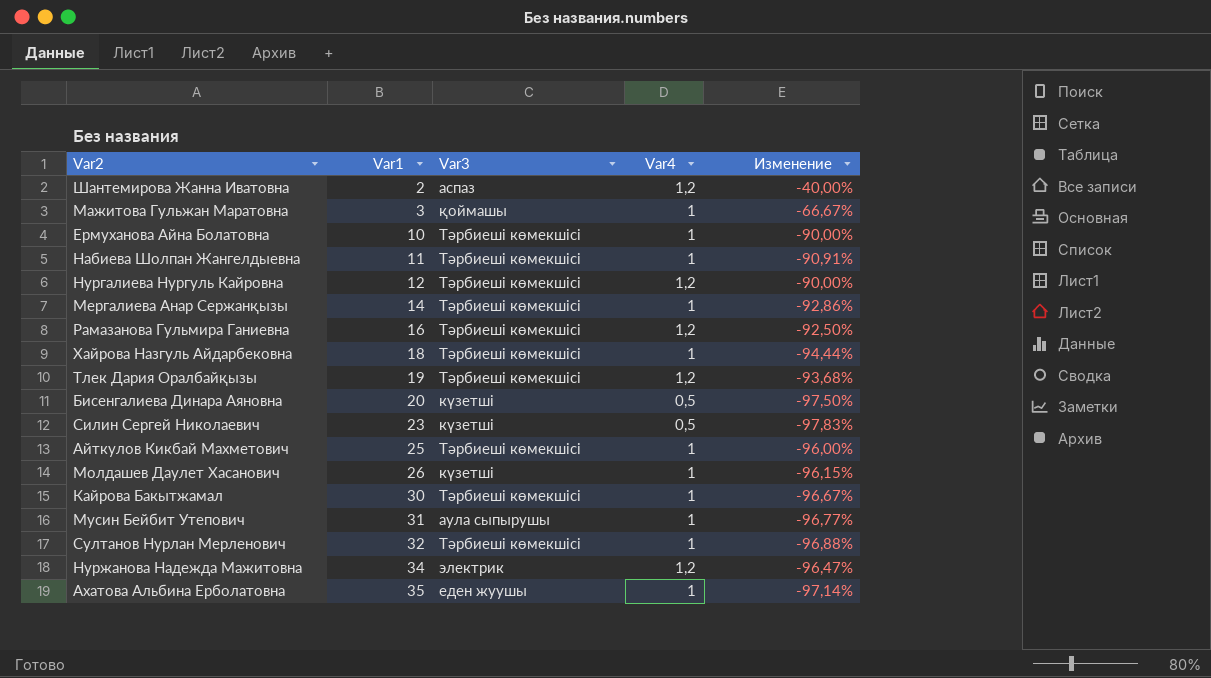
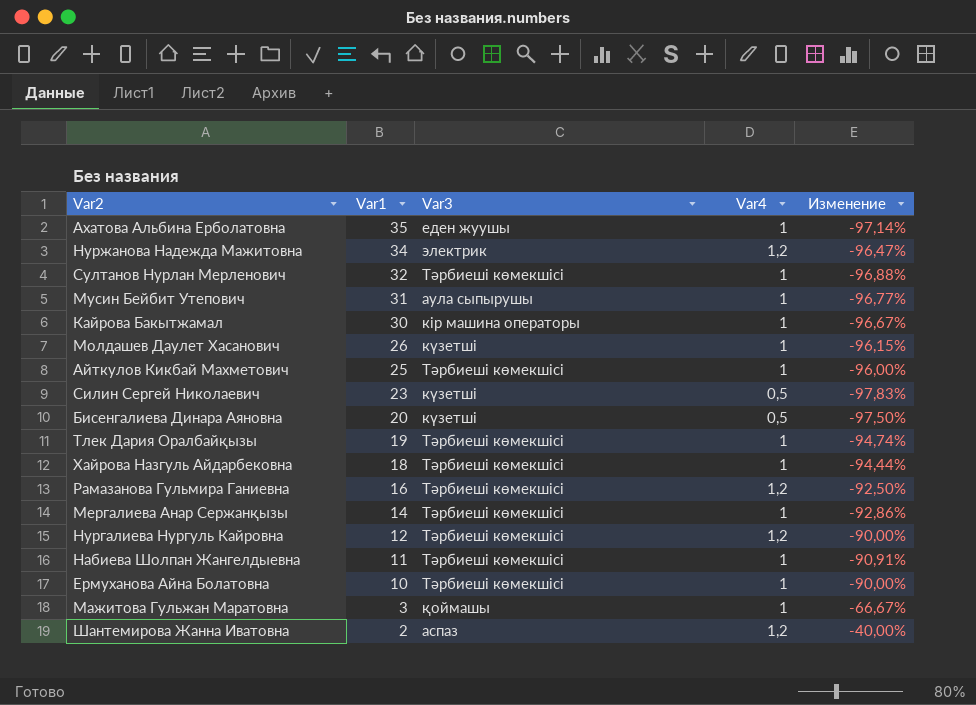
row order: Var1 ascending -> Var1 descending
Кайрова Бакытжамал | Var3: Тәрбиеші көмекшісі -> кір машина операторы
Тлек Дария Оралбайқызы | Var4: 1,2 -> 1
Тлек Дария Оралбайқызы | Изменение: -93,68% -> -94,74%

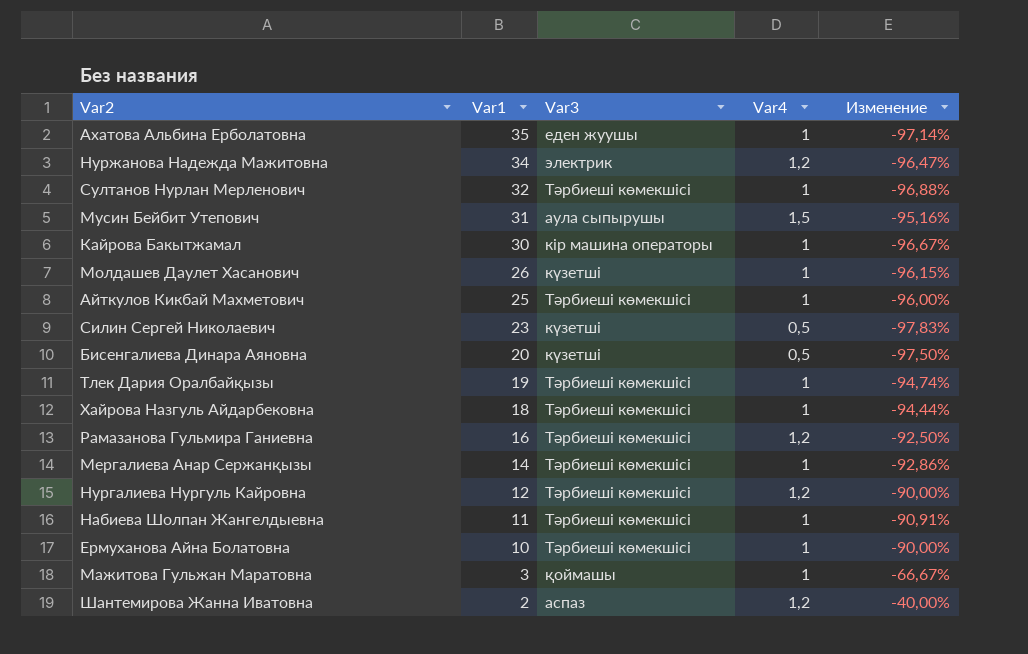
Мусин Бейбит Утепович | Var4: 1 -> 1,5
Мусин Бейбит Утепович | Изменение: -96,77% -> -95,16%

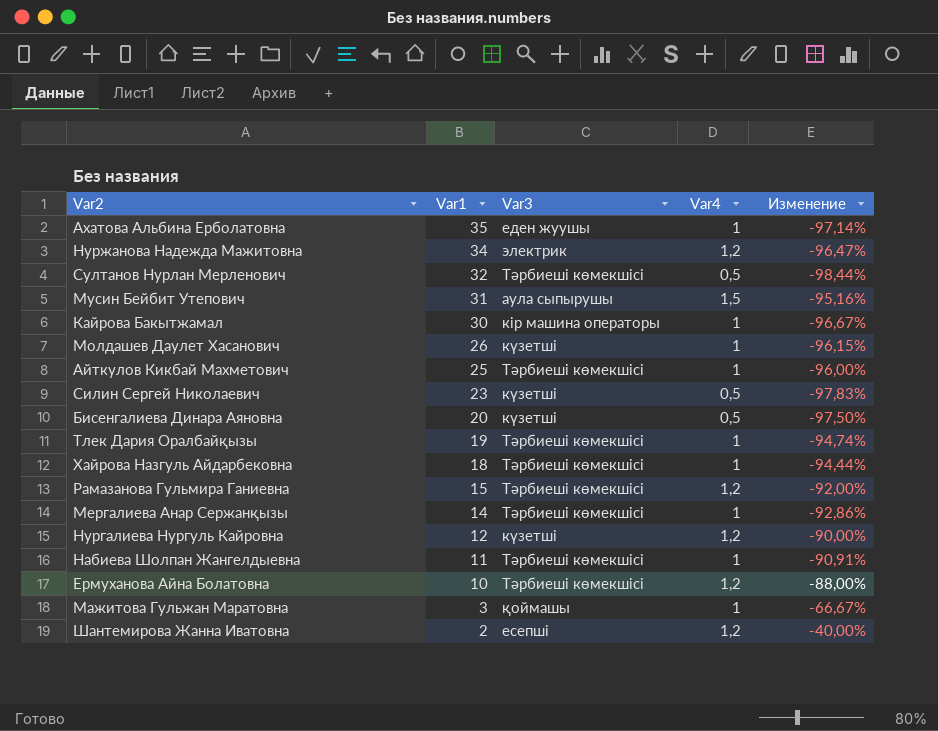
Султанов Нурлан Мерленович | Var4: 1 -> 0,5
Султанов Нурлан Мерленович | Изменение: -96,88% -> -98,44%
Рамазанова Гульмира Ганиевна | Var1: 16 -> 15
Рамазанова Гульмира Ганиевна | Изменение: -92,50% -> -92,00%
Нургалиева Нургуль Кайровна | Var3: Тәрбиеші көмекшісі -> күзетші
Ермуханова Айна Болатовна | Var4: 1 -> 1,2
Ермуханова Айна Болатовна | Изменение: -90,00% -> -88,00%
Шантемирова Жанна Иватовна | Var3: аспаз -> есепші

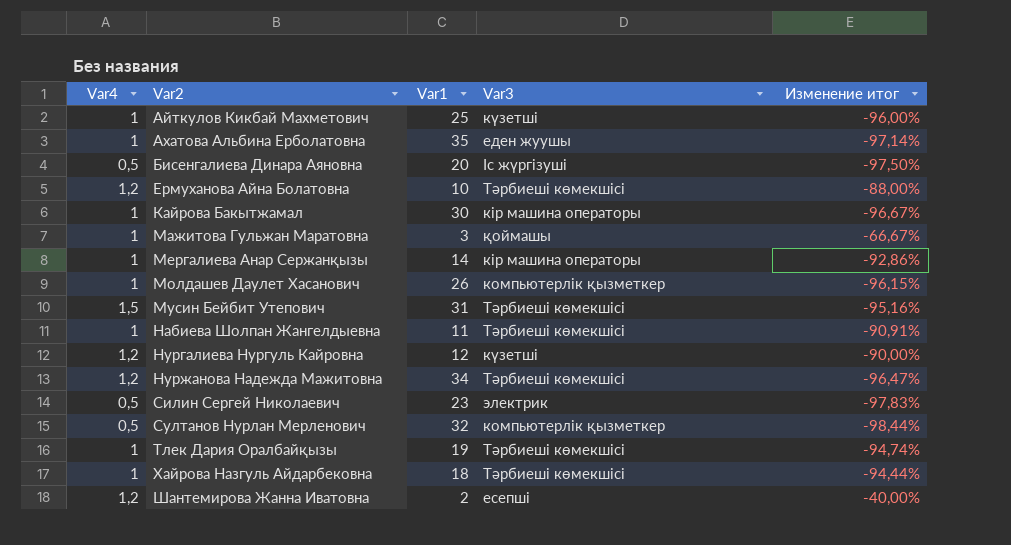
row order: Var1 descending -> Var2 ascending
column Var4 | position: 4 -> 1
column name: Изменение -> Изменение итог
row Рамазанова Гульмира Ганиевна: 15 | Тәрбиеші көмекшісі | 1,2 | -92,00% -> none
Айткулов Кикбай Махметович | Var3: Тәрбиеші көмекшісі -> күзетші
Бисенгалиева Динара Аяновна | Var3: күзетші -> Іс жүргізуші
Мергалиева Анар Сержанқызы | Var3: Тәрбиеші көмекшісі -> кір машина операторы
Молдашев Даулет Хасанович | Var3: күзетші -> компьютерлік қызметкер
Мусин Бейбит Утепович | Var3: аула сыпырушы -> Тәрбиеші көмекшісі
Нуржанова Надежда Мажитовна | Var3: электрик -> Тәрбиеші көмекшісі
Силин Сергей Николаевич | Var3: күзетші -> электрик
Султанов Нурлан Мерленович | Var3: Тәрбиеші көмекшісі -> компьютерлік қызметкер

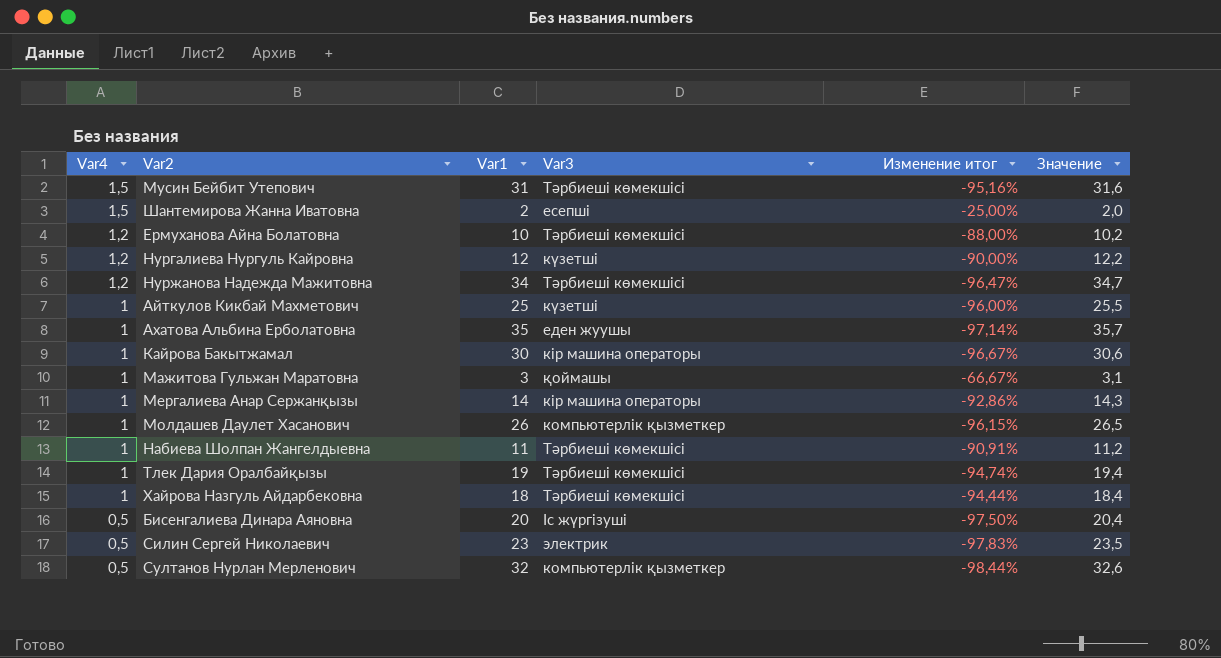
row order: Var2 ascending -> Var4 descending
column Значение | formula: none -> [Var1] * 1,02
Шантемирова Жанна Иватовна | Var4: 1,2 -> 1,5
Шантемирова Жанна Иватовна | Изменение итог: -40,00% -> -25,00%

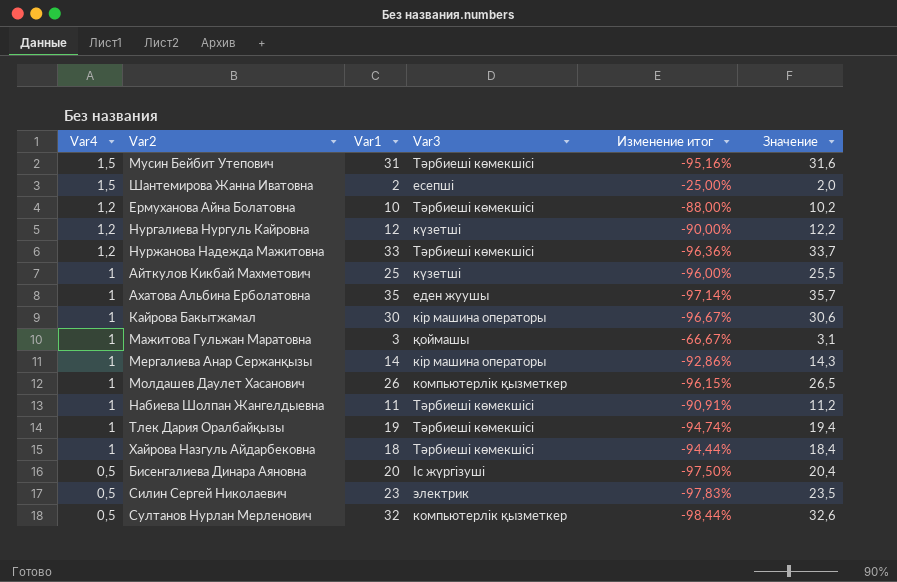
Нуржанова Надежда Мажитовна | Var1: 34 -> 33
Нуржанова Надежда Мажитовна | Изменение итог: -96,47% -> -96,36%
Нуржанова Надежда Мажитовна | Значение: 34,7 -> 33,7

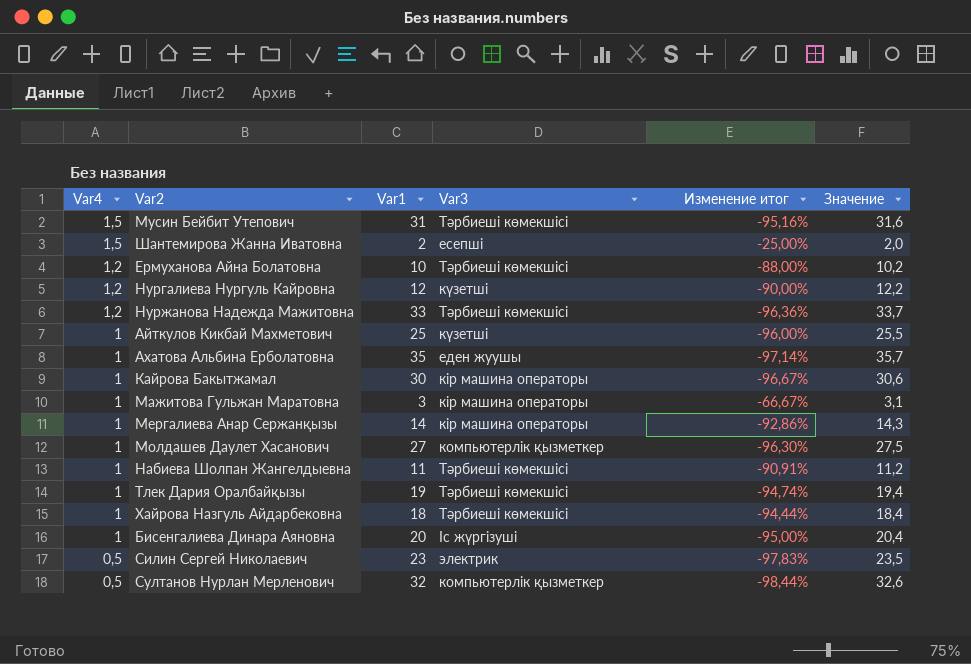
Мажитова Гульжан Маратовна | Var3: қоймашы -> кір машина операторы
Молдашев Даулет Хасанович | Var1: 26 -> 27
Молдашев Даулет Хасанович | Изменение итог: -96,15% -> -96,30%
Молдашев Даулет Хасанович | Значение: 26,5 -> 27,5
Бисенгалиева Динара Аяновна | Var4: 0,5 -> 1
Бисенгалиева Динара Аяновна | Изменение итог: -97,50% -> -95,00%

